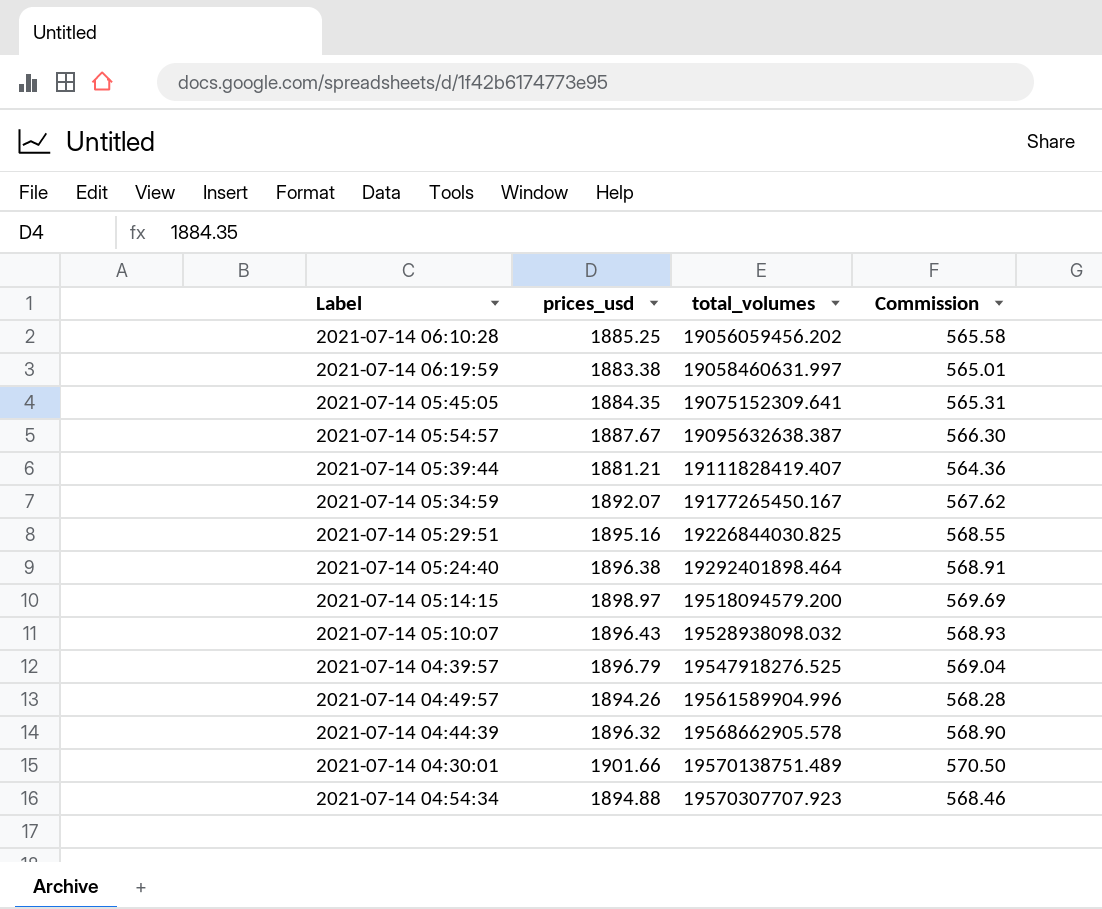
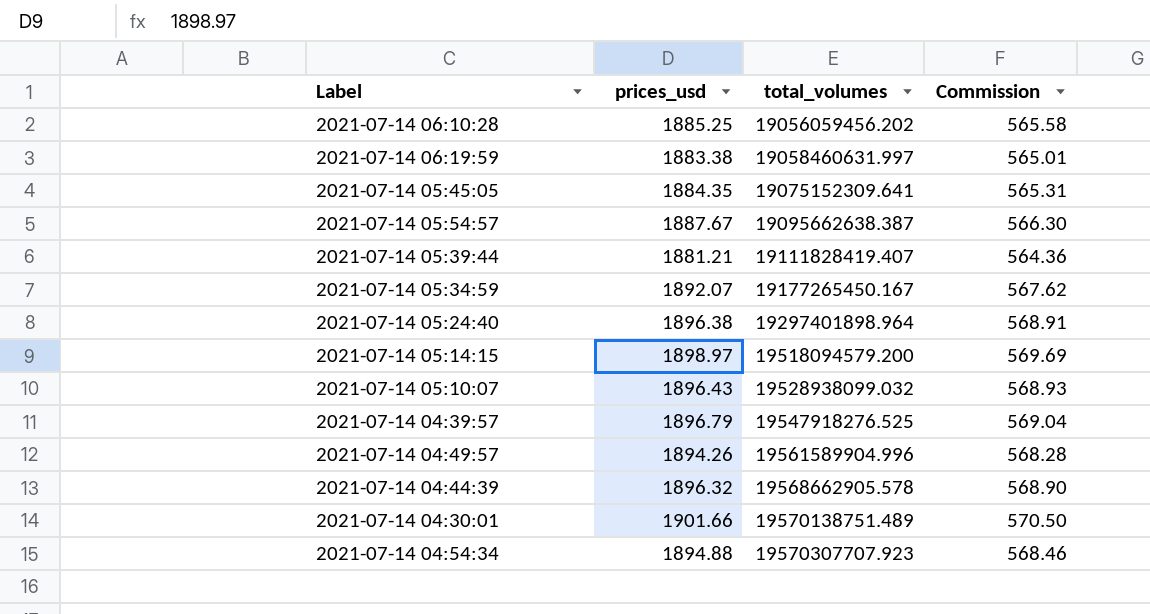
row 2021-07-14 05:29:51: 1895.16 | 19226844030.825 | 568.55 -> none
2021-07-14 05:54:57 | total_volumes: 19095632638.387 -> 19095662638.387
2021-07-14 05:24:40 | total_volumes: 19292401898.464 -> 19297401898.964
2021-07-14 05:10:07 | total_volumes: 19528938098.032 -> 19528938099.032

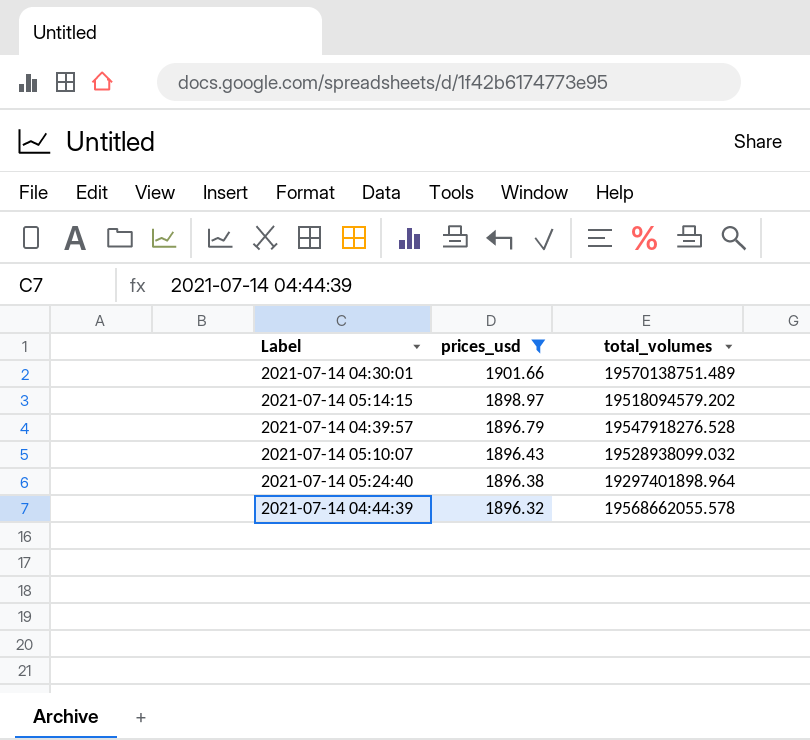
filter: none -> prices_usd >= 1896.32
row order: total_volumes ascending -> prices_usd descending
column Commission | formula: [prices_usd] * 0.3 -> none
2021-07-14 05:14:15 | total_volumes: 19518094579.200 -> 19518094579.202
2021-07-14 04:39:57 | total_volumes: 19547918276.525 -> 19547918276.528
2021-07-14 04:44:39 | total_volumes: 19568662905.578 -> 19568662055.578

